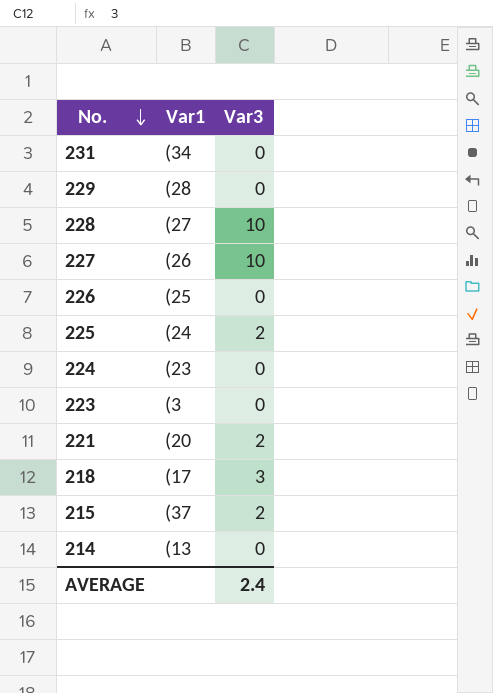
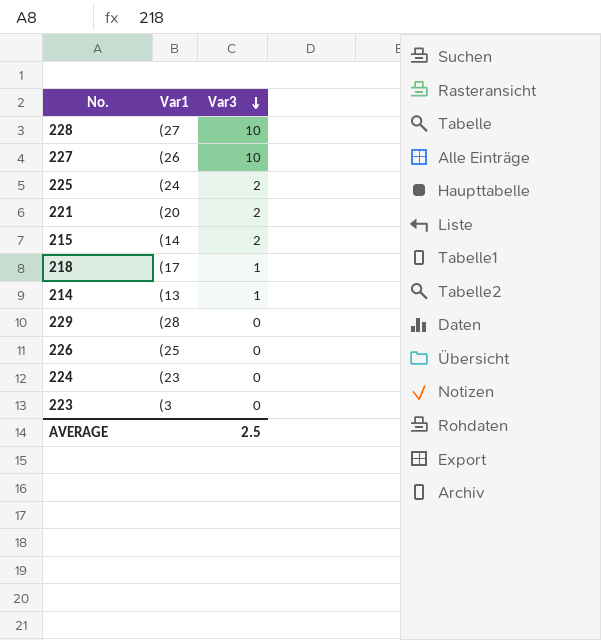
row order: No. descending -> Var3 descending
row 231: (34 | 0 -> none
215 | Var1: (37 -> (14
218 | Var3: 3 -> 1
214 | Var3: 0 -> 1
AVERAGE | Var3: 2.4 -> 2.5

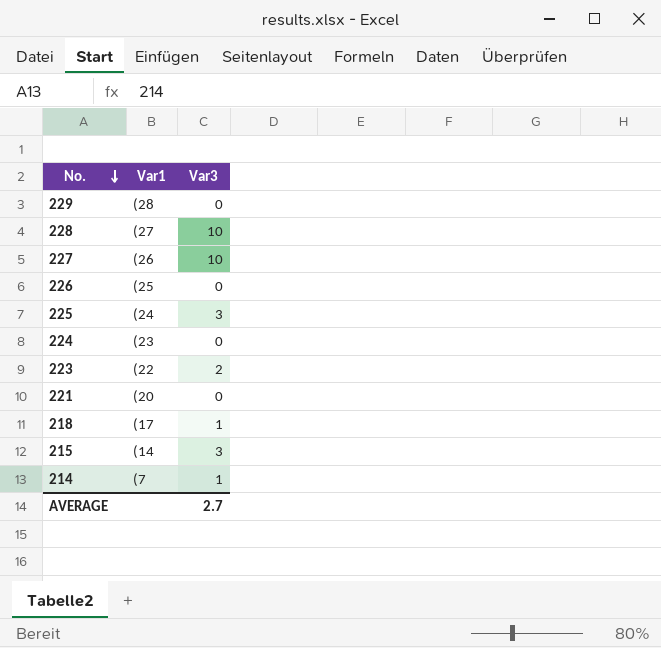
row order: Var3 descending -> No. descending
225 | Var3: 2 -> 3
223 | Var1: (3 -> (22
223 | Var3: 0 -> 2
221 | Var3: 2 -> 0
215 | Var3: 2 -> 3
214 | Var1: (13 -> (7
AVERAGE | Var3: 2.5 -> 2.7

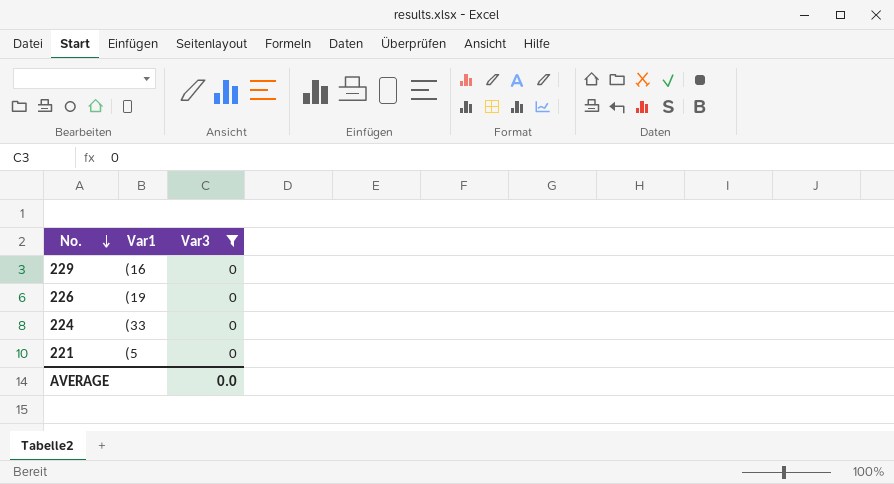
filter: none -> Var3 = 0
229 | Var1: (28 -> (16
226 | Var1: (25 -> (19
224 | Var1: (23 -> (33
221 | Var1: (20 -> (5
AVERAGE | Var3: 2.7 -> 0.0

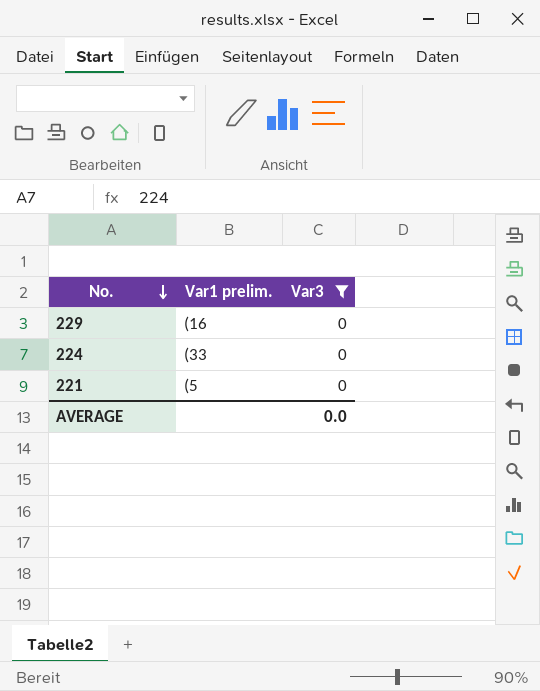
column name: Var1 -> Var1 prelim.
row 226: (19 | 0 -> none

